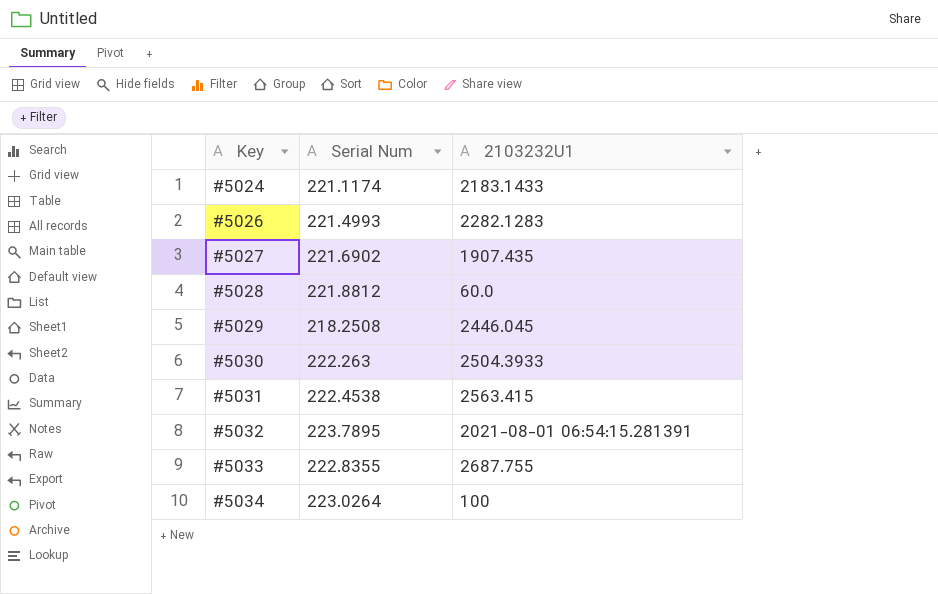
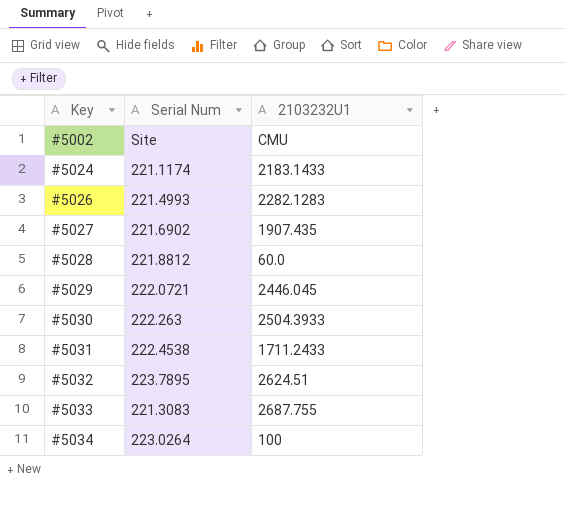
row #5002: none -> Site | CMU
#5029 | Serial Num: 218.2508 -> 222.0721
#5031 | 2103232U1: 2563.415 -> 1711.2433
#5032 | 2103232U1: 2021-08-01 06:54:15.281391 -> 2624.51
#5033 | Serial Num: 222.8355 -> 221.3083

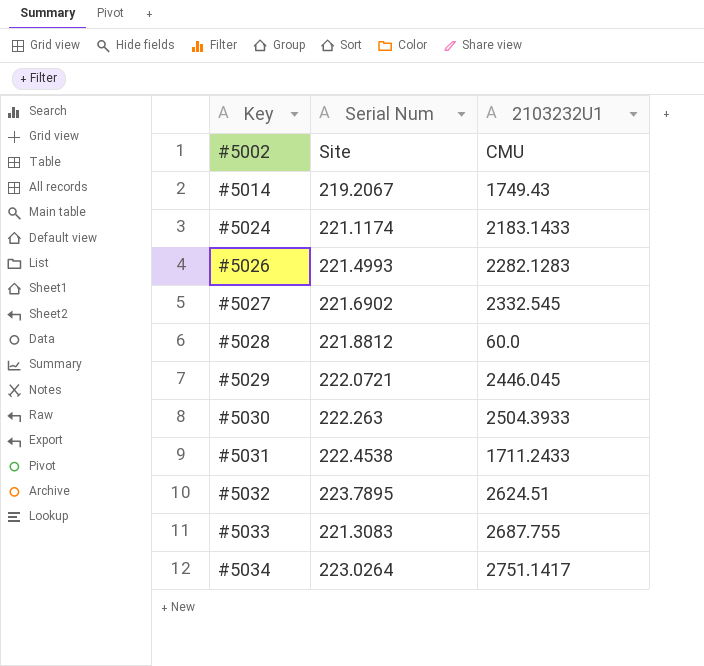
row #5014: none -> 219.2067 | 1749.43
#5027 | 2103232U1: 1907.435 -> 2332.545
#5034 | 2103232U1: 100 -> 2751.1417

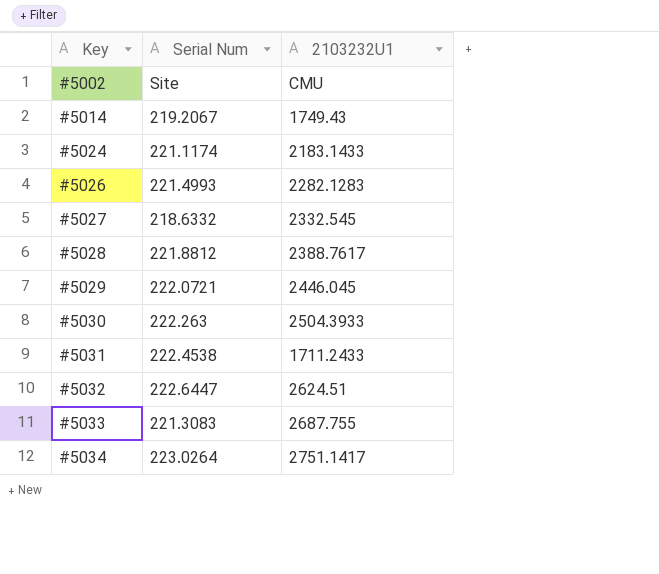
#5027 | Serial Num: 221.6902 -> 218.6332
#5028 | 2103232U1: 60.0 -> 2388.7617
#5032 | Serial Num: 223.7895 -> 222.6447

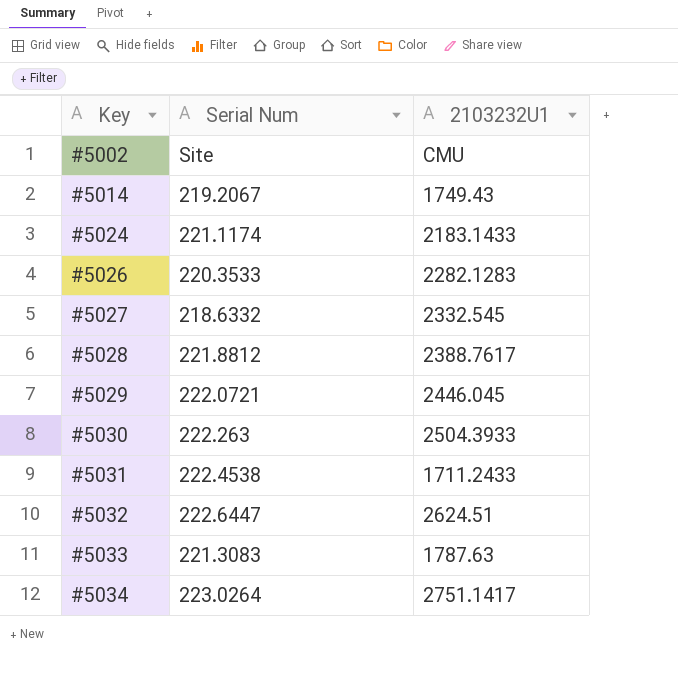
#5026 | Serial Num: 221.4993 -> 220.3533
#5033 | 2103232U1: 2687.755 -> 1787.63

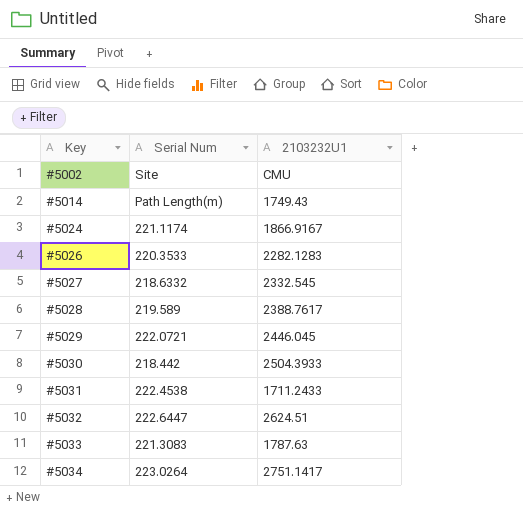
#5014 | Serial Num: 219.2067 -> Path Length(m)
#5024 | 2103232U1: 2183.1433 -> 1866.9167
#5028 | Serial Num: 221.8812 -> 219.589
#5030 | Serial Num: 222.263 -> 218.442

